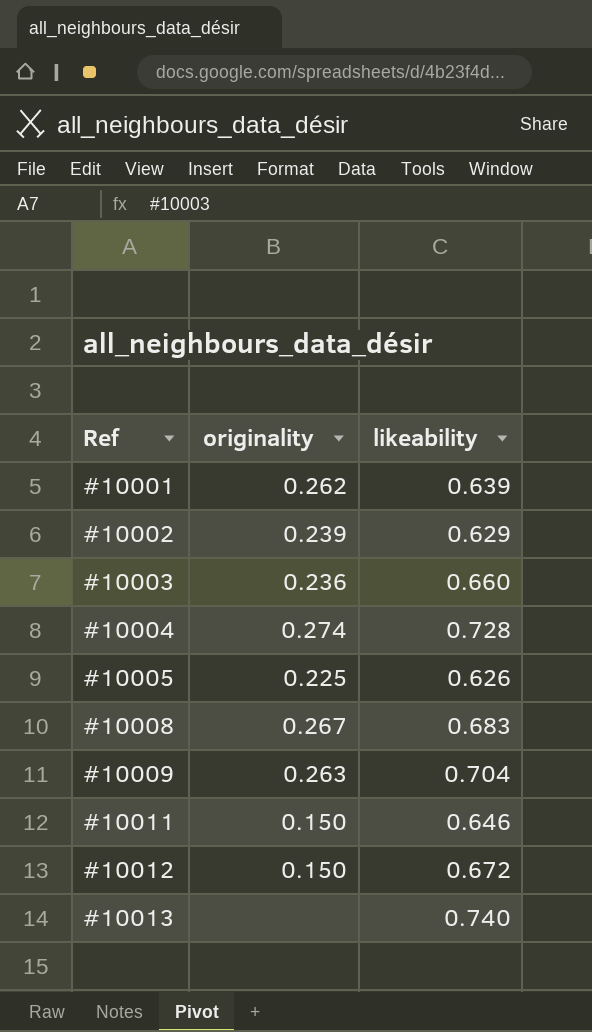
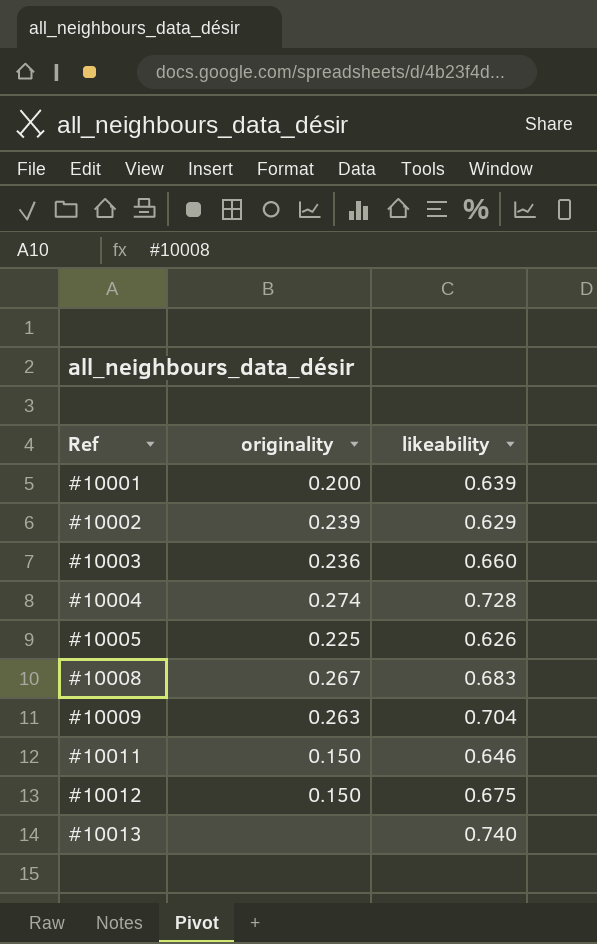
#10001 | originality: 0.262 -> 0.200
#10012 | likeability: 0.672 -> 0.675

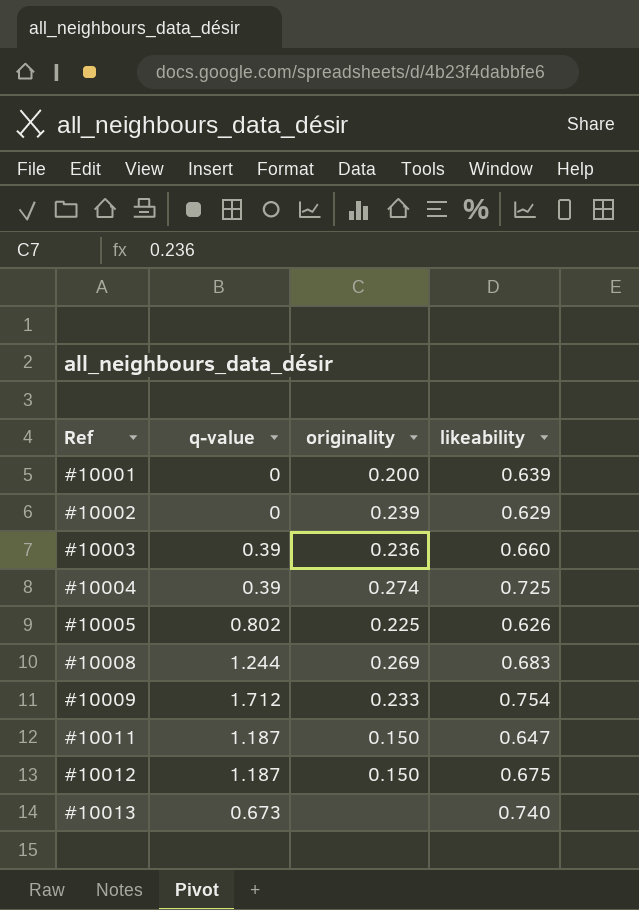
column q-value | position: none -> 2
#10004 | likeability: 0.728 -> 0.725
#10008 | originality: 0.267 -> 0.269
#10009 | originality: 0.263 -> 0.233
#10009 | likeability: 0.704 -> 0.754
#10011 | likeability: 0.646 -> 0.647

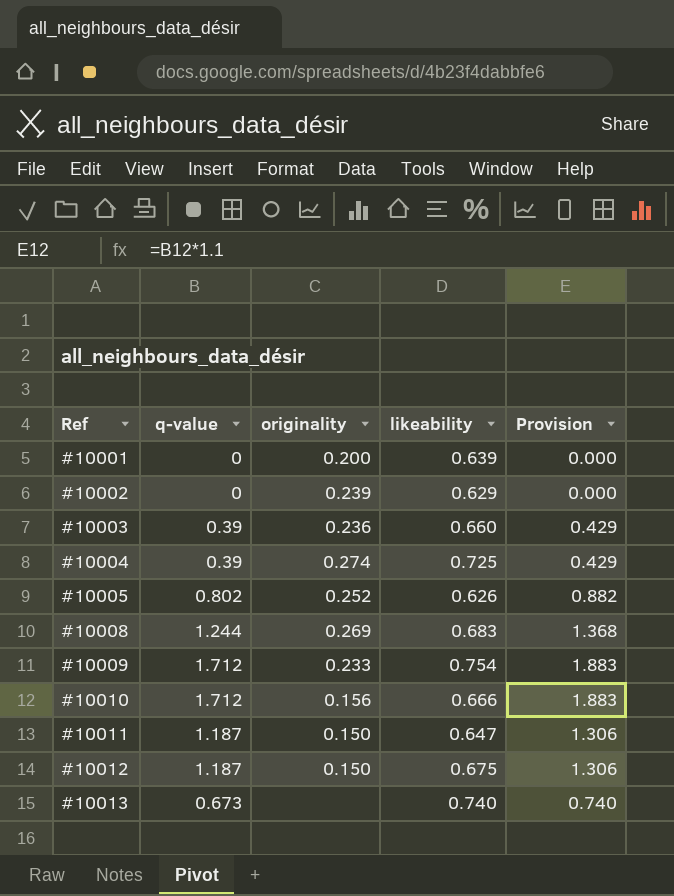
column Provision | formula: none -> [q-value] * 1.1
#10005 | originality: 0.225 -> 0.252
row #10010: none -> 1.712 | 0.156 | 0.666 | 1.883

